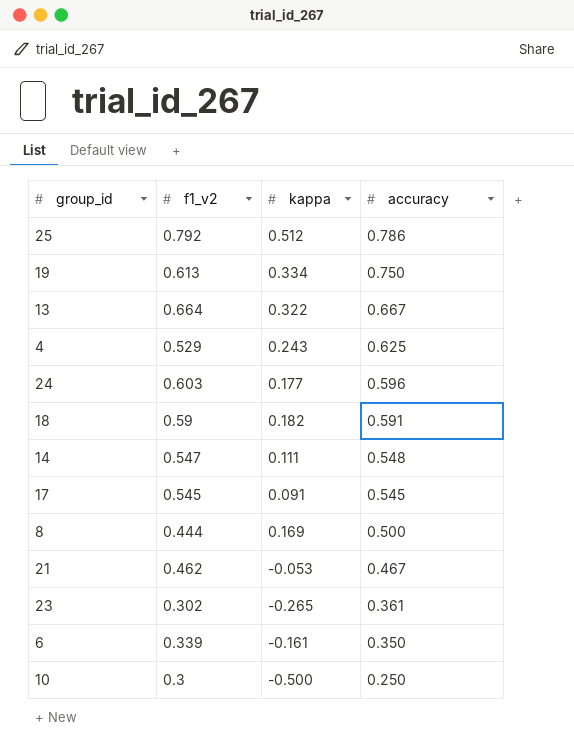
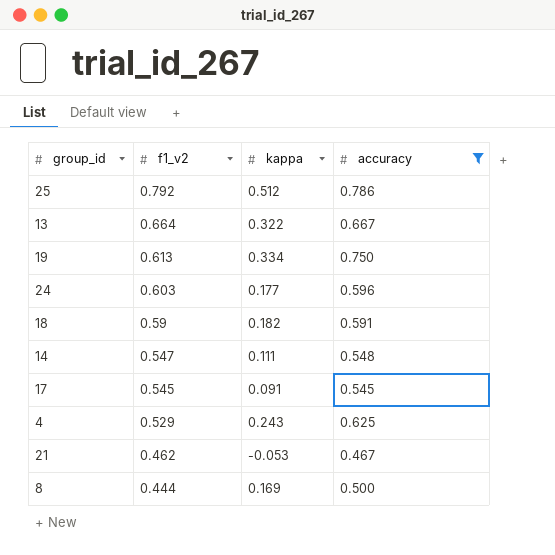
filter: none -> accuracy >= 0.467
row order: accuracy descending -> f1_v2 descending

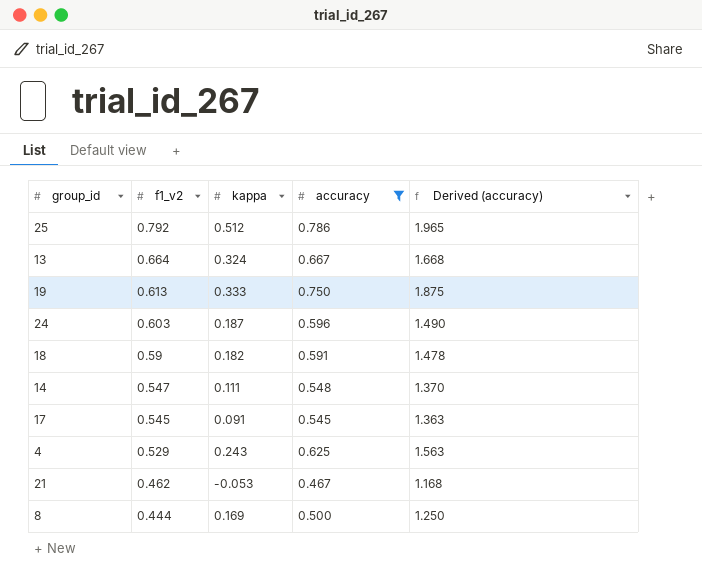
column Derived (accuracy) | formula: none -> [accuracy] * 2.5
13 | kappa: 0.322 -> 0.324
19 | kappa: 0.334 -> 0.333
24 | kappa: 0.177 -> 0.187

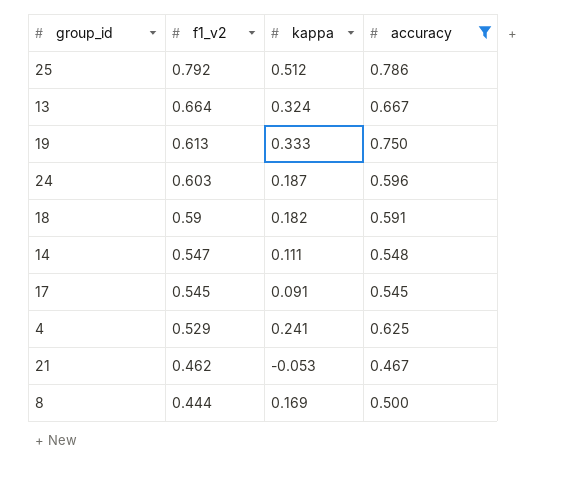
column Derived (accuracy) | formula: [accuracy] * 2.5 -> none
4 | kappa: 0.243 -> 0.241

